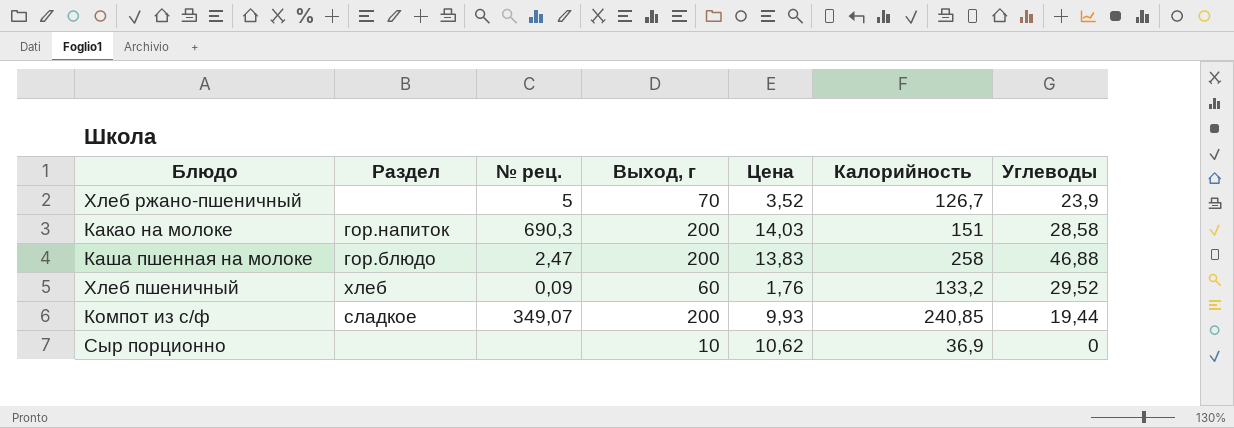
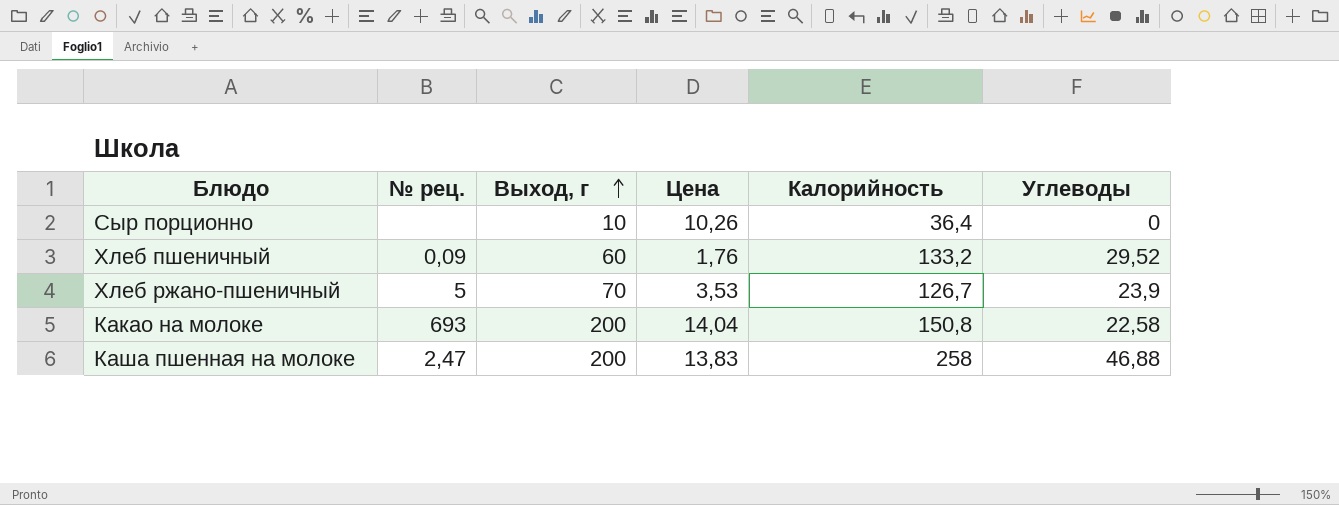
row order: none -> Выход, г ascending
column Раздел | position: 2 -> none
row Компот из с/ф: сладкое | 349,07 | 200 | 9,93 | 240,85 | 19,44 -> none
Сыр порционно | Цена: 10,62 -> 10,26
Сыр порционно | Калорийность: 36,9 -> 36,4
Хлеб ржано-пшеничный | Цена: 3,52 -> 3,53
Какао на молоке | № рец.: 690,3 -> 693
Какао на молоке | Цена: 14,03 -> 14,04
Какао на молоке | Калорийность: 151 -> 150,8
Какао на молоке | Углеводы: 28,58 -> 22,58

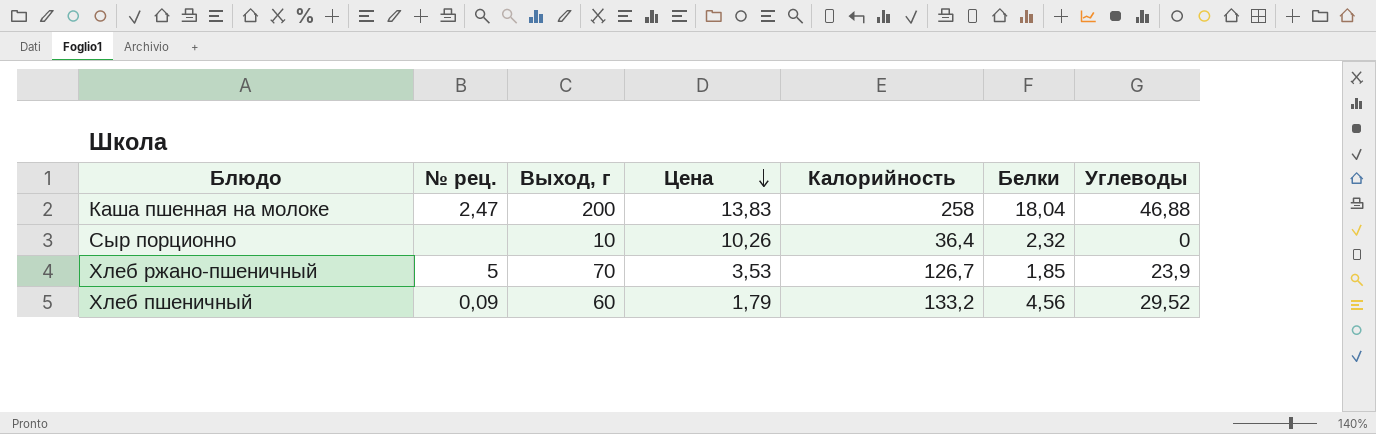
row order: Выход, г ascending -> Цена descending
column Белки | position: none -> 6
row Какао на молоке: 693 | 200 | 14,04 | 150,8 | 22,58 -> none
Хлеб пшеничный | Цена: 1,76 -> 1,79

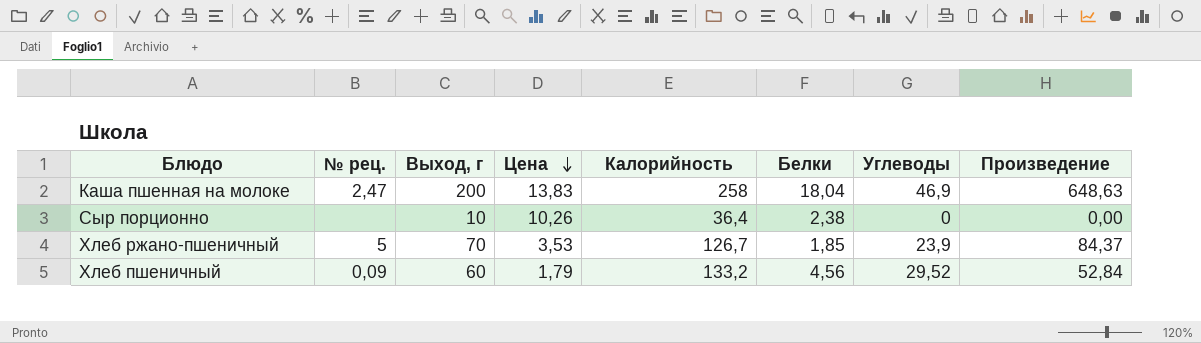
column Произведение | formula: none -> [Цена] * [Углеводы]
Каша пшенная на молоке | Углеводы: 46,88 -> 46,9
Сыр порционно | Белки: 2,32 -> 2,38

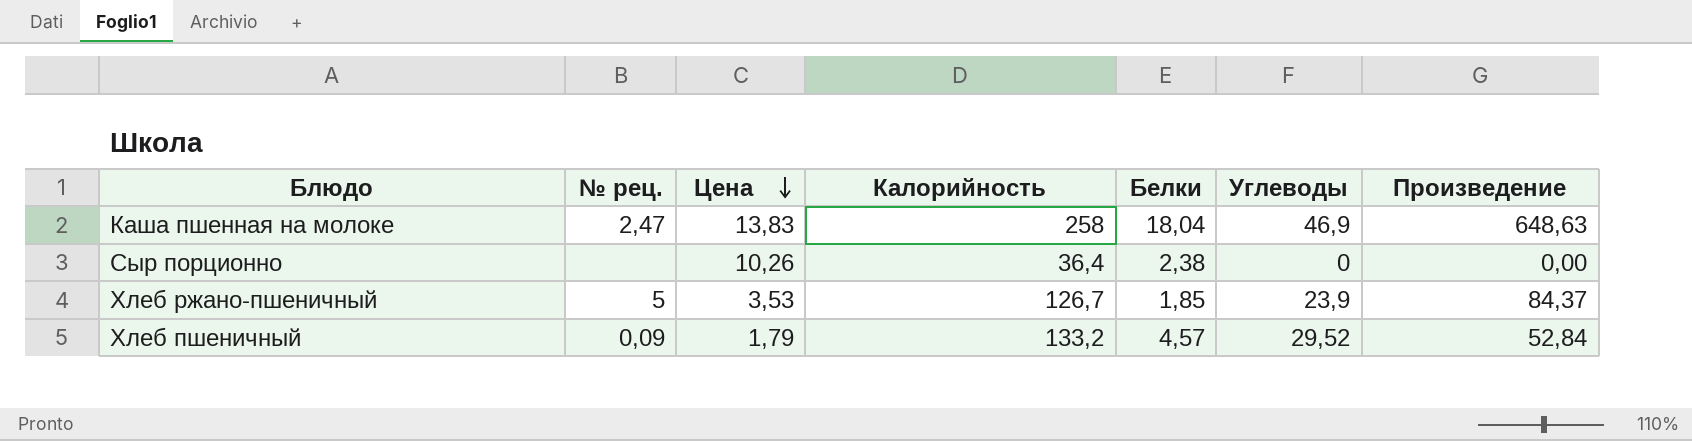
column Выход, г | position: 3 -> none
Хлеб пшеничный | Белки: 4,56 -> 4,57

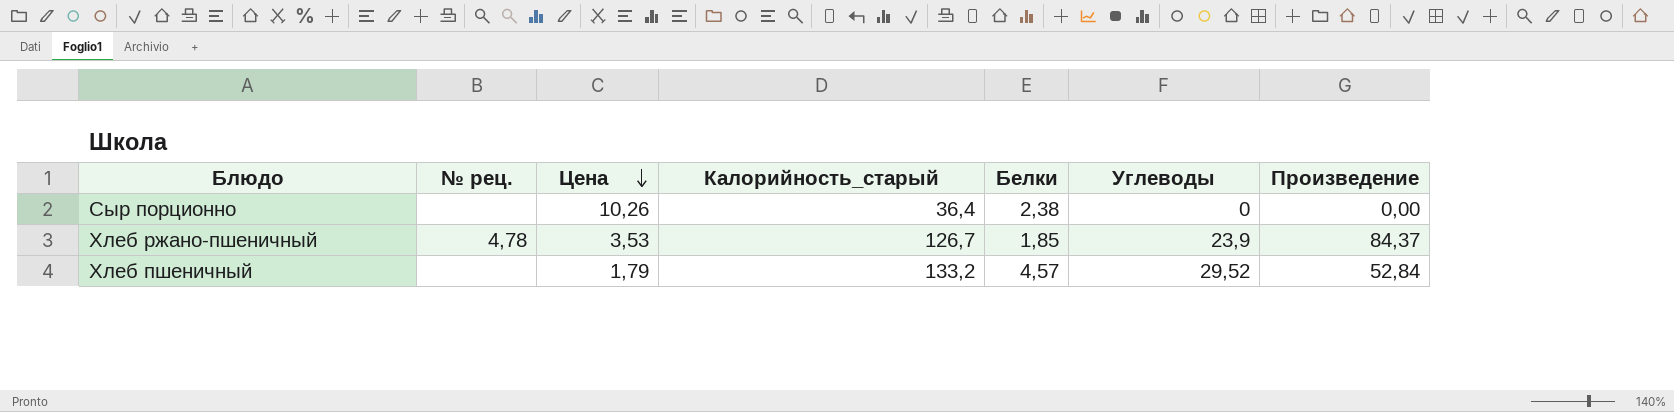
column name: Калорийность -> Калорийность_старый
row Каша пшенная на молоке: 2,47 | 13,83 | 258 | 18,04 | 46,9 | 648,63 -> none
Хлеб ржано-пшеничный | № рец.: 5 -> 4,78
Хлеб пшеничный | № рец.: 0,09 -> none

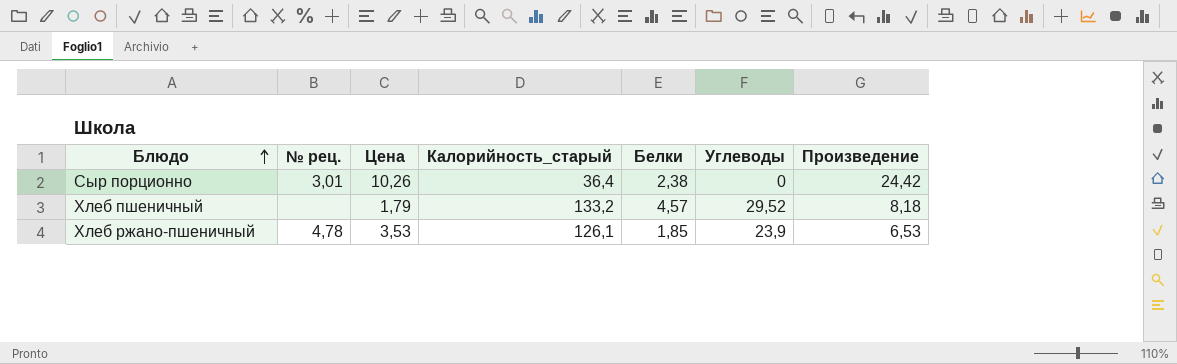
row order: Цена descending -> Блюдо ascending
column Произведение | formula: [Цена] * [Углеводы] -> [Цена] * [Белки]
Сыр порционно | № рец.: none -> 3,01
Хлеб ржано-пшеничный | Калорийность_старый: 126,7 -> 126,1

